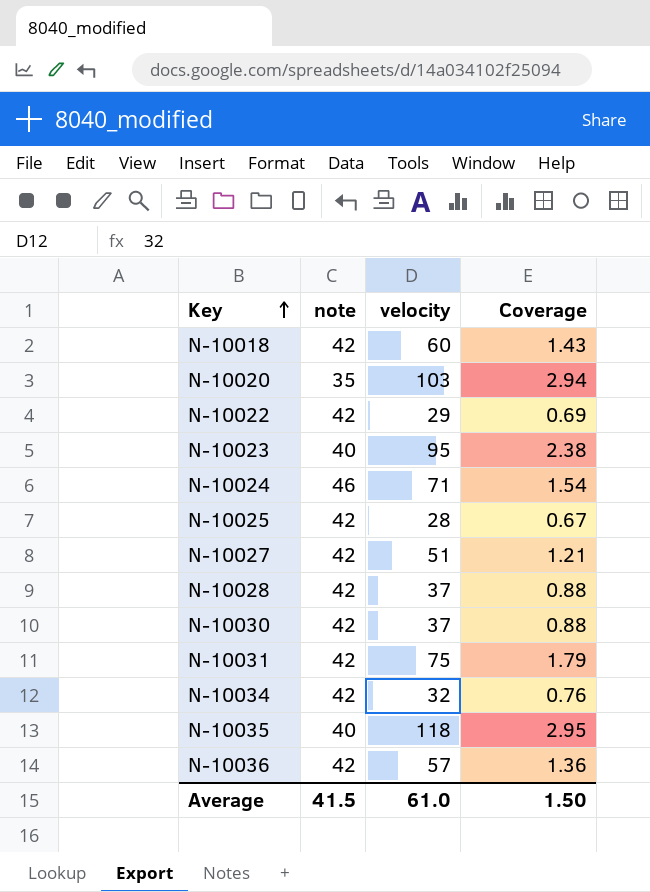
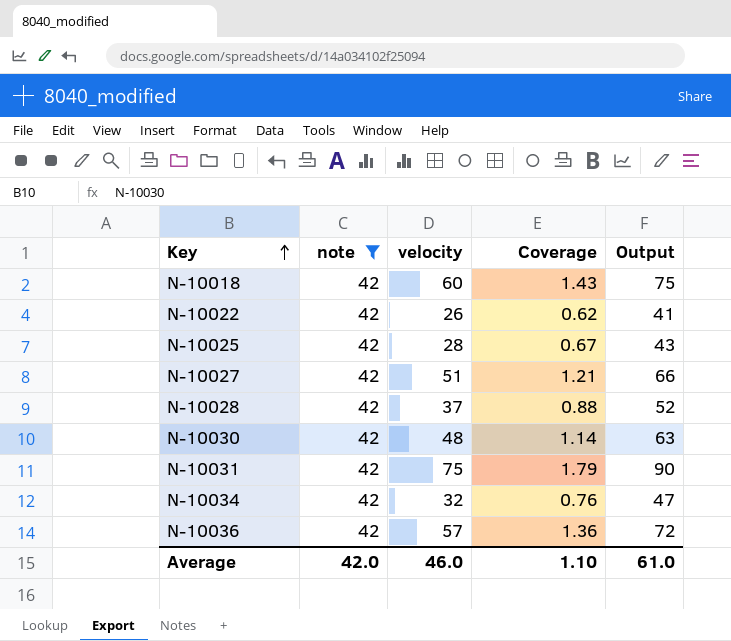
filter: none -> note = 42
column Output | formula: none -> [velocity] + 15
N-10022 | velocity: 29 -> 26
N-10022 | Coverage: 0.69 -> 0.62
N-10030 | velocity: 37 -> 48
N-10030 | Coverage: 0.88 -> 1.14
Average | note: 41.5 -> 42.0
Average | velocity: 61.0 -> 46.0
Average | Coverage: 1.50 -> 1.10

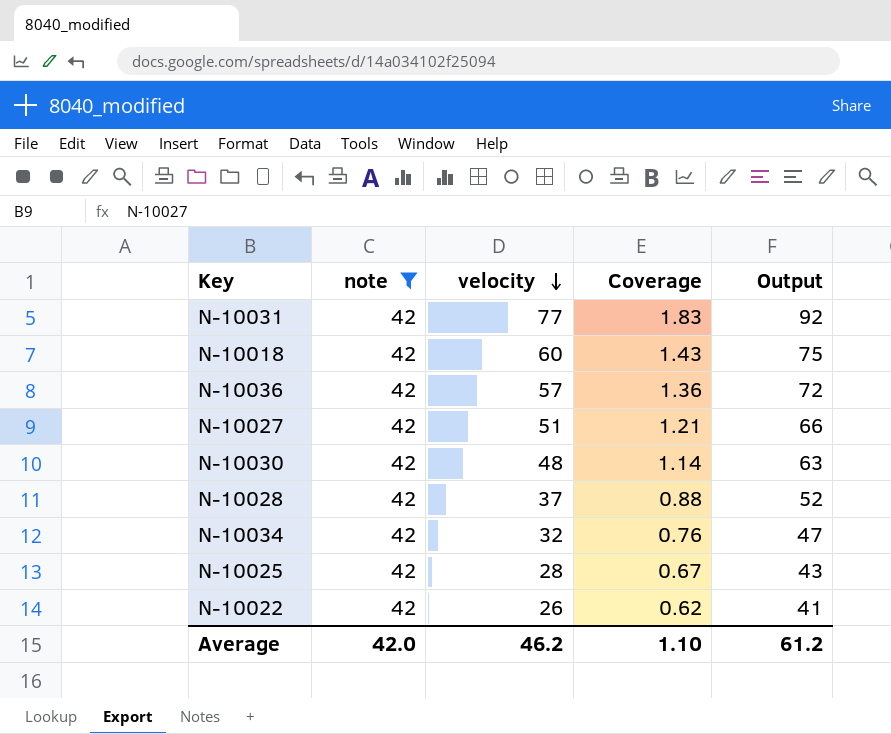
row order: Key ascending -> velocity descending
N-10031 | velocity: 75 -> 77
N-10031 | Coverage: 1.79 -> 1.83
N-10031 | Output: 90 -> 92
Average | velocity: 46.0 -> 46.2
Average | Output: 61.0 -> 61.2

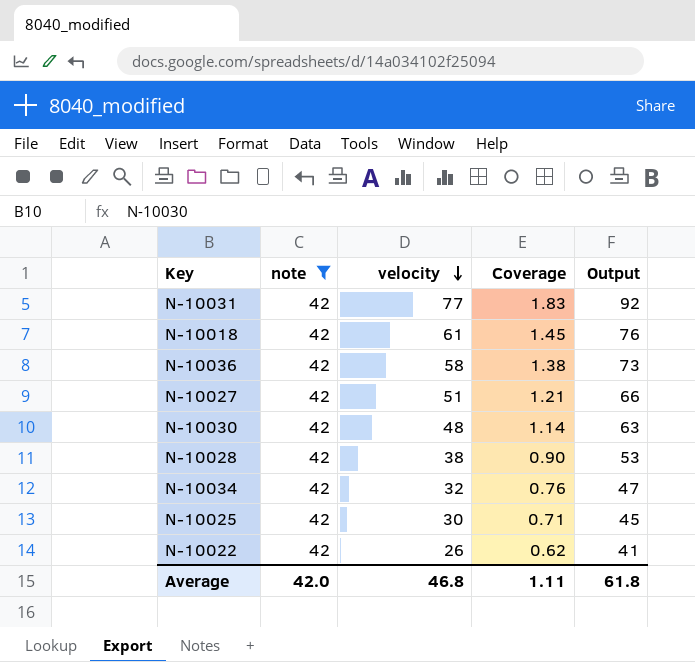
N-10018 | velocity: 60 -> 61
N-10018 | Coverage: 1.43 -> 1.45
N-10018 | Output: 75 -> 76
N-10036 | velocity: 57 -> 58
N-10036 | Coverage: 1.36 -> 1.38
N-10036 | Output: 72 -> 73
N-10028 | velocity: 37 -> 38
N-10028 | Coverage: 0.88 -> 0.90
N-10028 | Output: 52 -> 53
N-10025 | velocity: 28 -> 30
N-10025 | Coverage: 0.67 -> 0.71
N-10025 | Output: 43 -> 45
Average | velocity: 46.2 -> 46.8
Average | Coverage: 1.10 -> 1.11
Average | Output: 61.2 -> 61.8

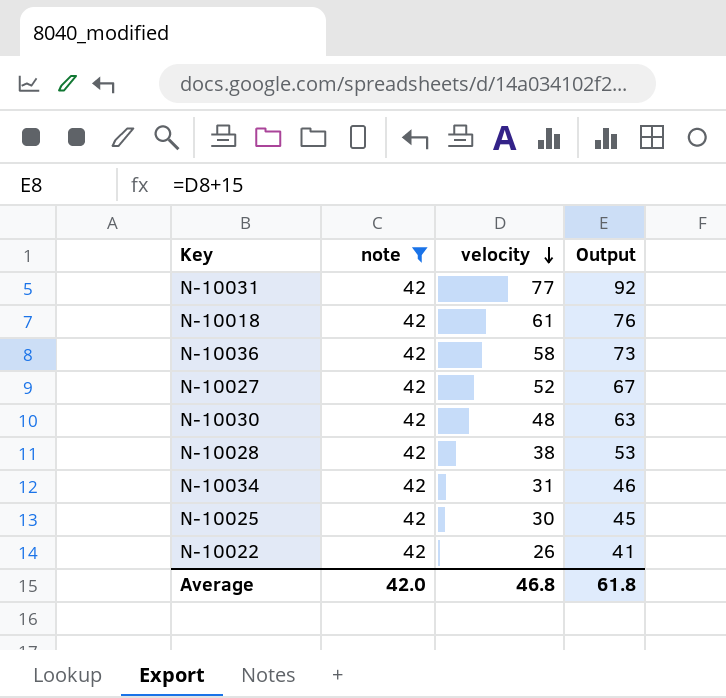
column Coverage | formula: [velocity] / [note] -> none
N-10027 | velocity: 51 -> 52
N-10027 | Output: 66 -> 67
N-10034 | velocity: 32 -> 31
N-10034 | Output: 47 -> 46

